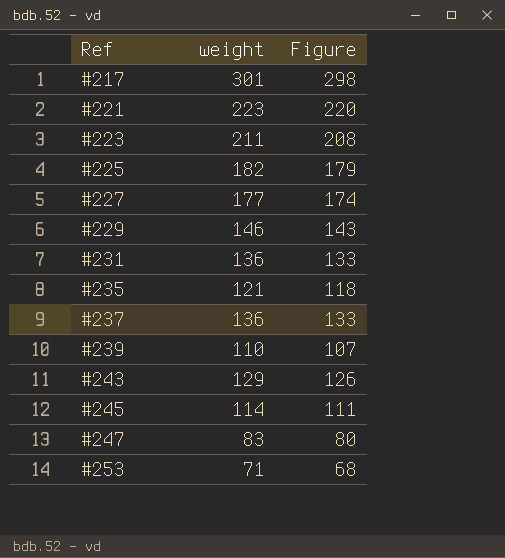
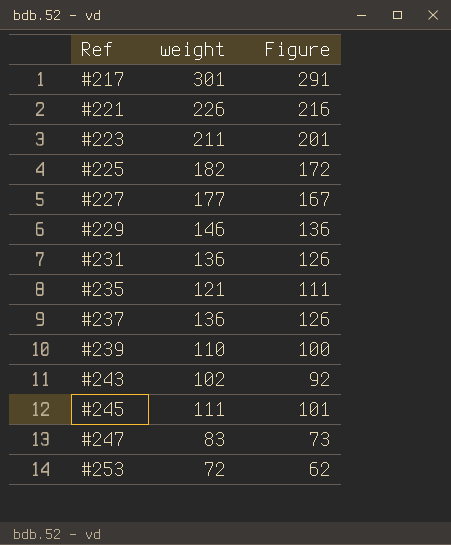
column Figure | formula: [weight] - 3 -> [weight] - 10
#221 | weight: 223 -> 226
#243 | weight: 129 -> 102
#245 | weight: 114 -> 111
#253 | weight: 71 -> 72

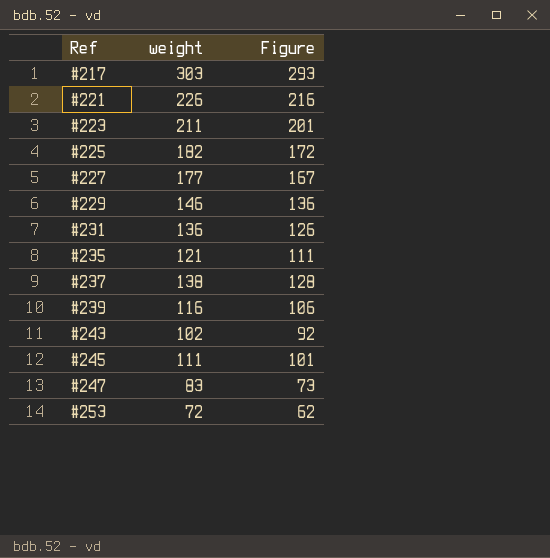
#217 | weight: 301 -> 303
#217 | Figure: 291 -> 293
#237 | weight: 136 -> 138
#237 | Figure: 126 -> 128
#239 | weight: 110 -> 116
#239 | Figure: 100 -> 106

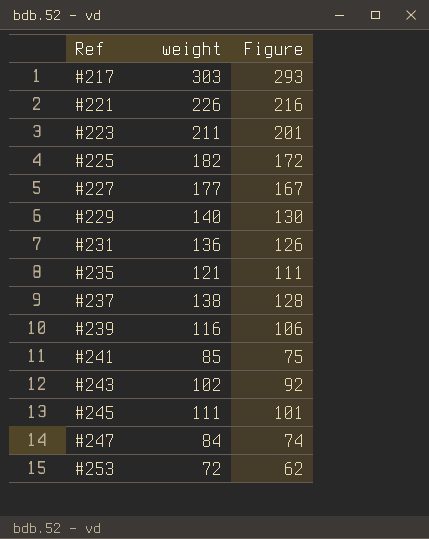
#229 | weight: 146 -> 140
#229 | Figure: 136 -> 130
row #241: none -> 85 | 75
#247 | weight: 83 -> 84
#247 | Figure: 73 -> 74

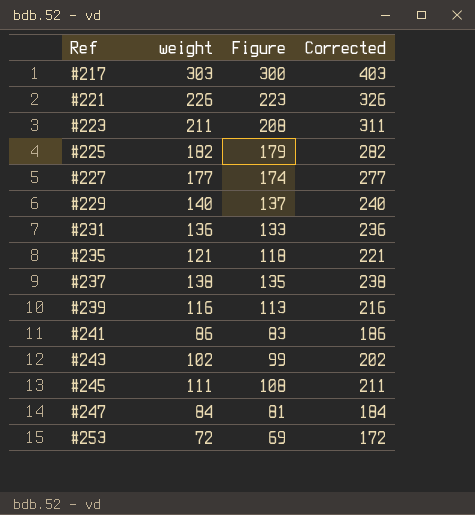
column Figure | formula: [weight] - 10 -> [weight] - 3
column Corrected | formula: none -> [weight] + 100
#241 | weight: 85 -> 86

